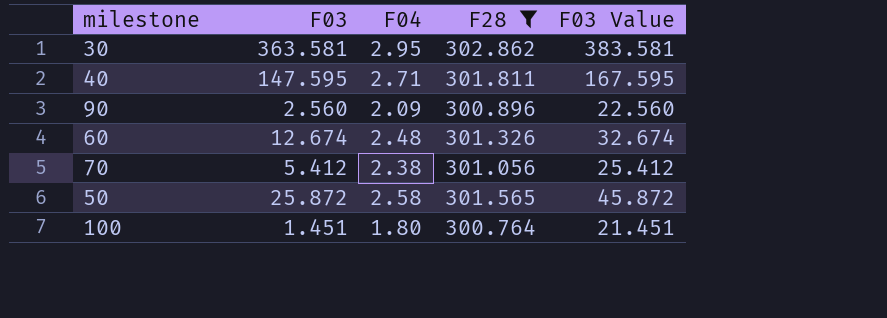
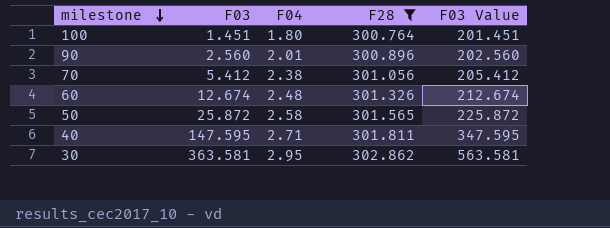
row order: none -> milestone descending
column F03 Value | formula: [F03] + 20 -> [F03] + 200
90 | F04: 2.09 -> 2.01

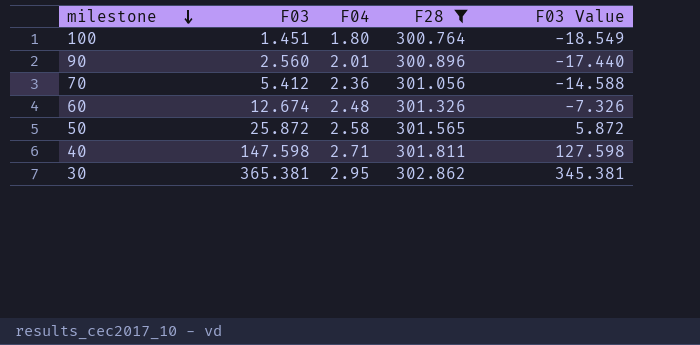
column F03 Value | formula: [F03] + 200 -> [F03] - 20
70 | F04: 2.38 -> 2.36
40 | F03: 147.595 -> 147.598
30 | F03: 363.581 -> 365.381

